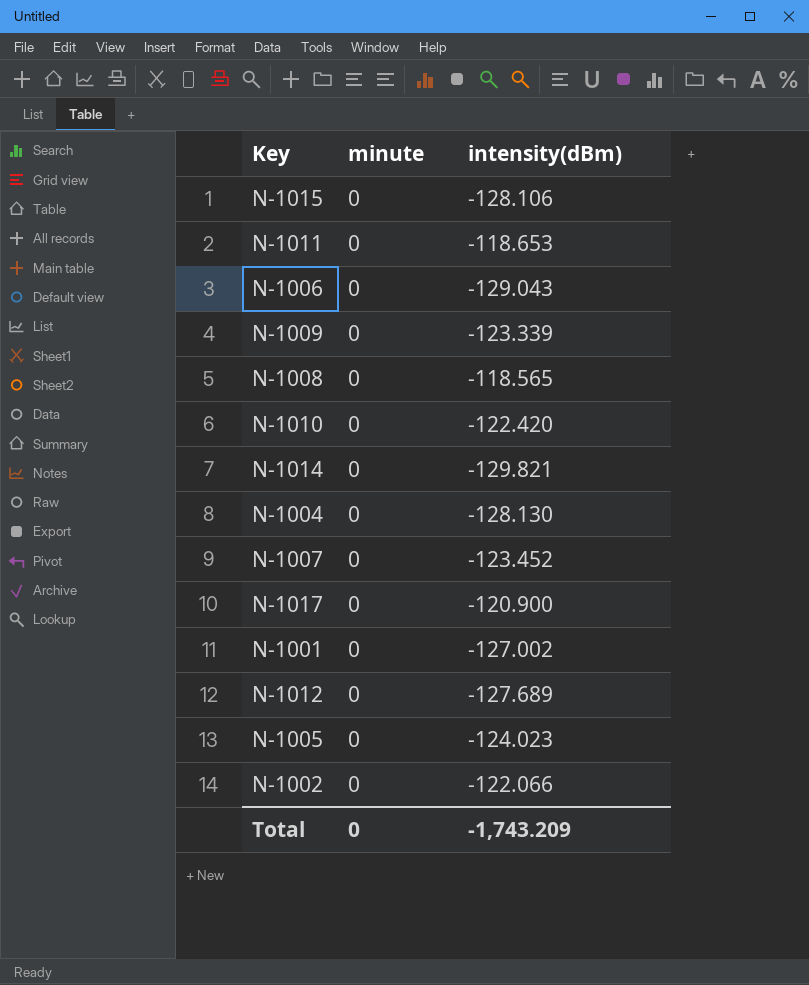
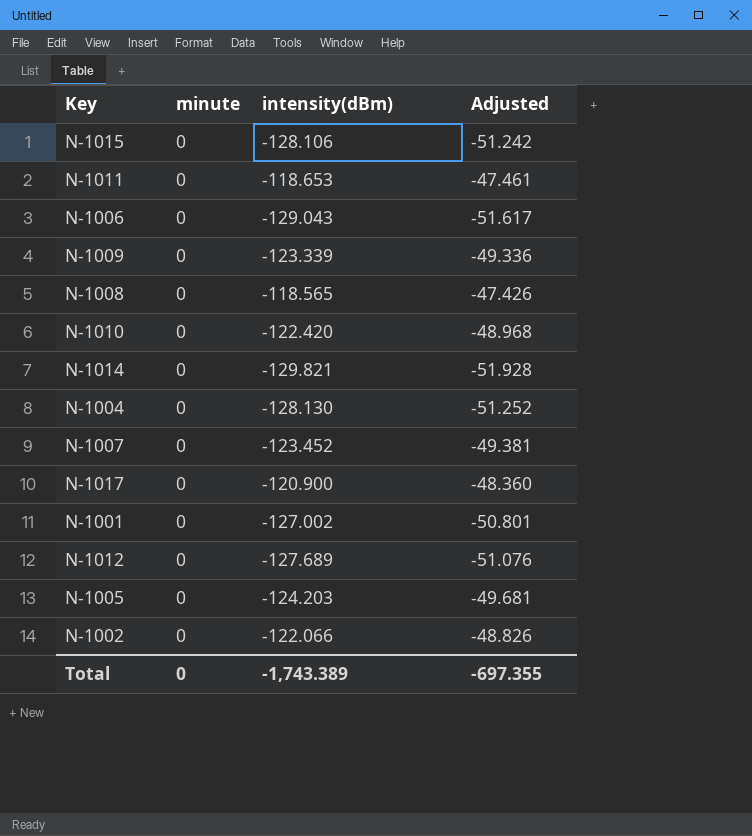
column Adjusted | formula: none -> [intensity(dBm)] * 0.4
N-1005 | intensity(dBm): -124.023 -> -124.203
Total | intensity(dBm): -1,743.209 -> -1,743.389

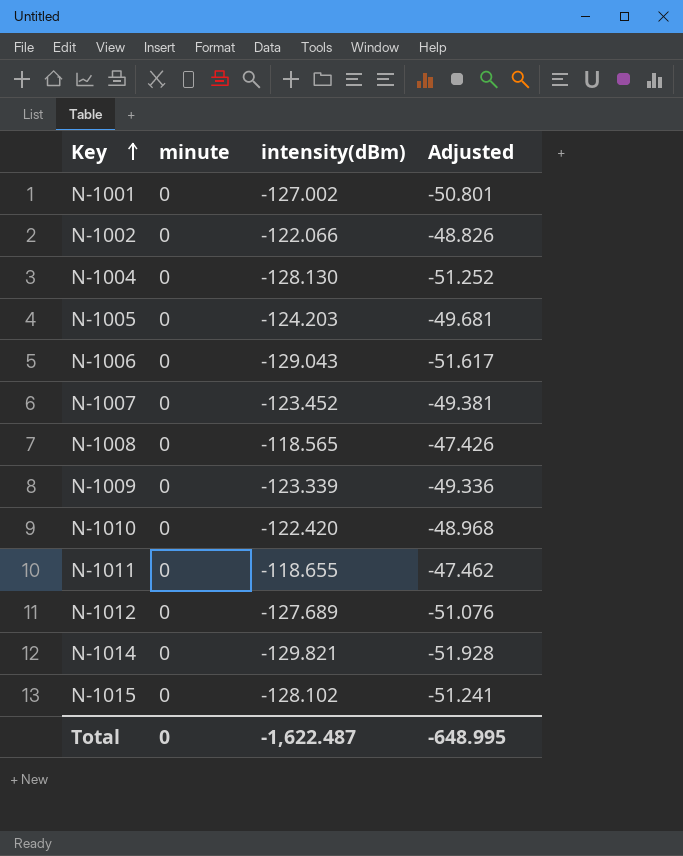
row order: none -> Key ascending
row N-1017: 0 | -120.900 | -48.360 -> none
N-1011 | intensity(dBm): -118.653 -> -118.655
N-1011 | Adjusted: -47.461 -> -47.462
N-1015 | intensity(dBm): -128.106 -> -128.102
N-1015 | Adjusted: -51.242 -> -51.241
Total | intensity(dBm): -1,743.389 -> -1,622.487
Total | Adjusted: -697.355 -> -648.995

